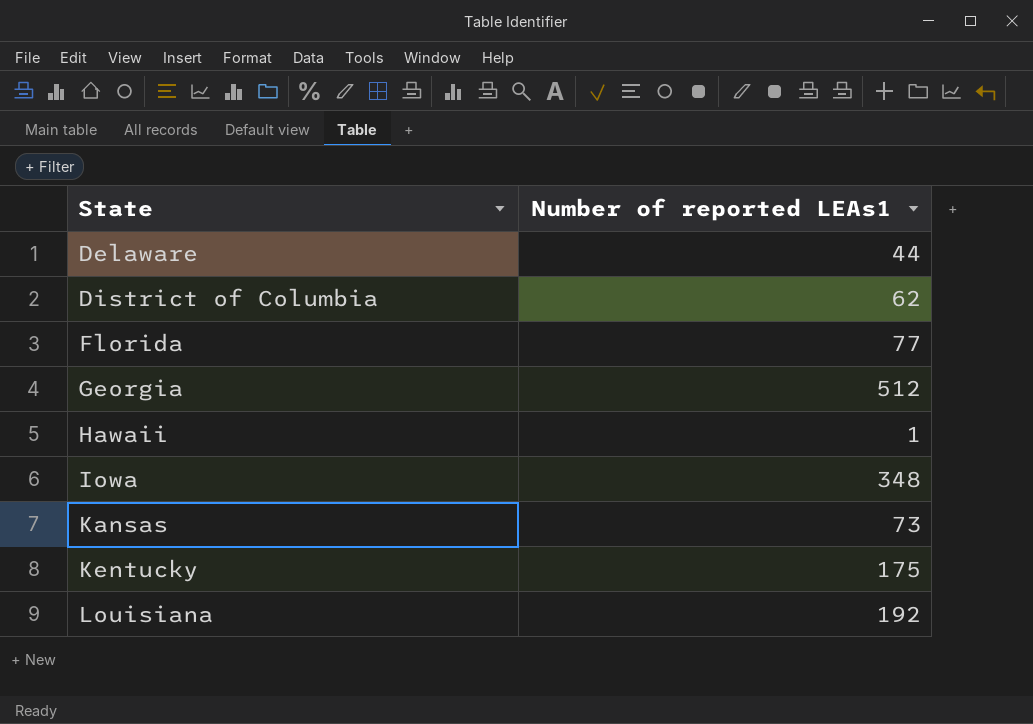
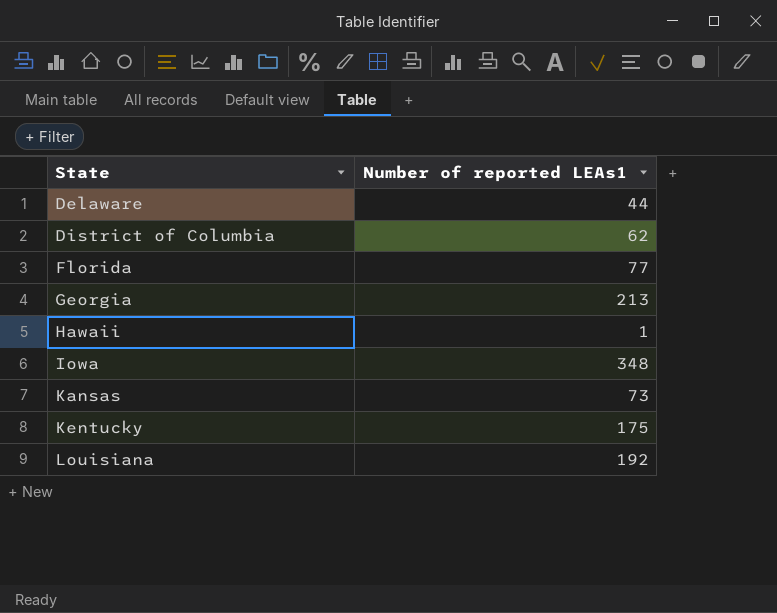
Georgia | Number of reported LEAs1: 512 -> 213

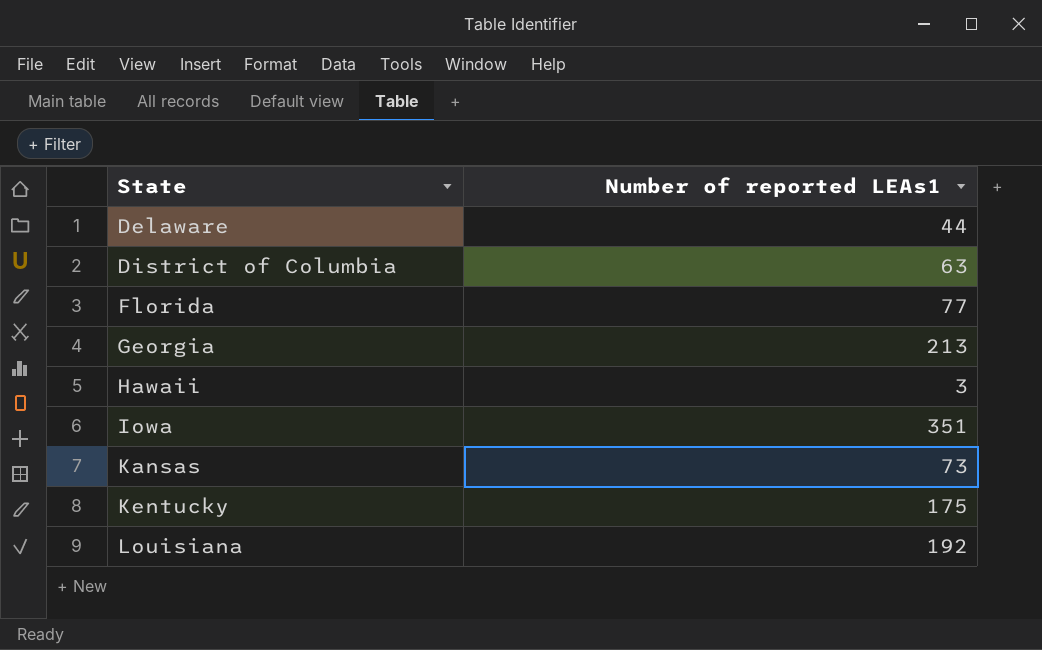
District of Columbia | Number of reported LEAs1: 62 -> 63
Hawaii | Number of reported LEAs1: 1 -> 3
Iowa | Number of reported LEAs1: 348 -> 351

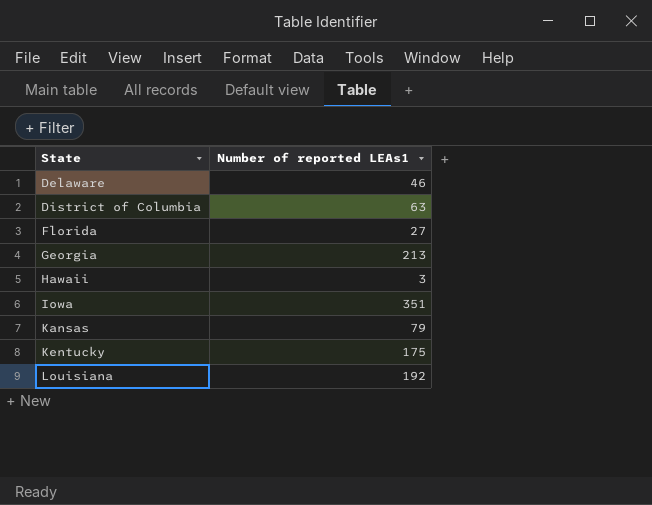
Delaware | Number of reported LEAs1: 44 -> 46
Florida | Number of reported LEAs1: 77 -> 27
Kansas | Number of reported LEAs1: 73 -> 79

